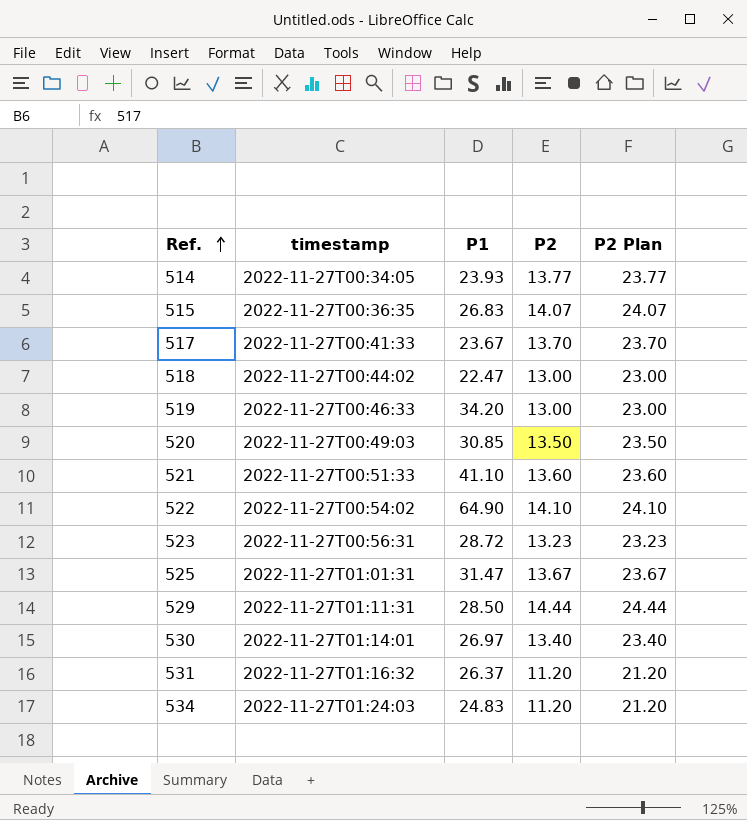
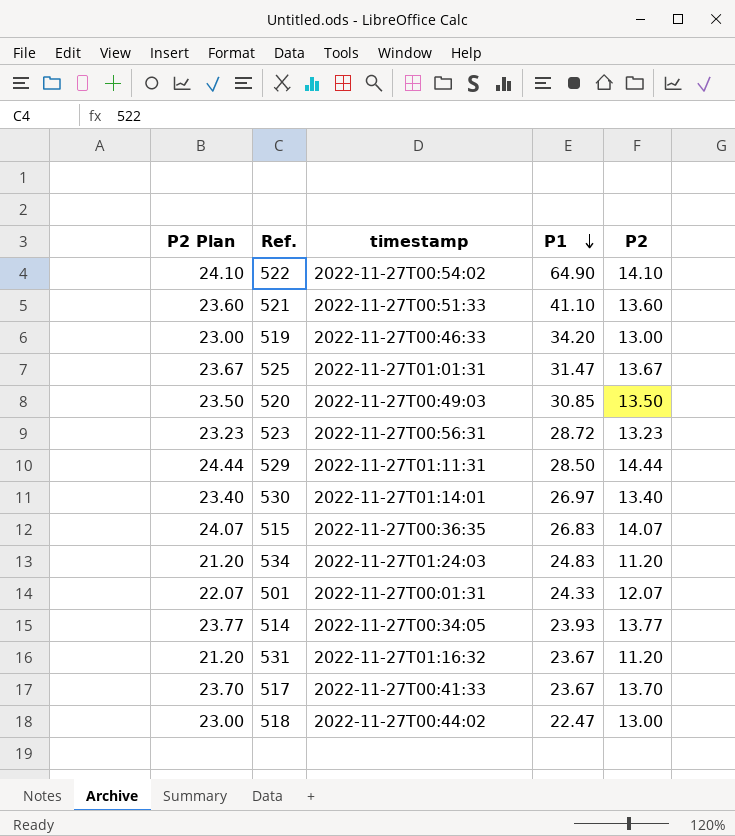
row order: Ref. ascending -> P1 descending
column P2 Plan | position: 5 -> 1
row 501: none -> 22.07 | 2022-11-27T00:01:31 | 24.33 | 12.07
531 | P1: 26.37 -> 23.67

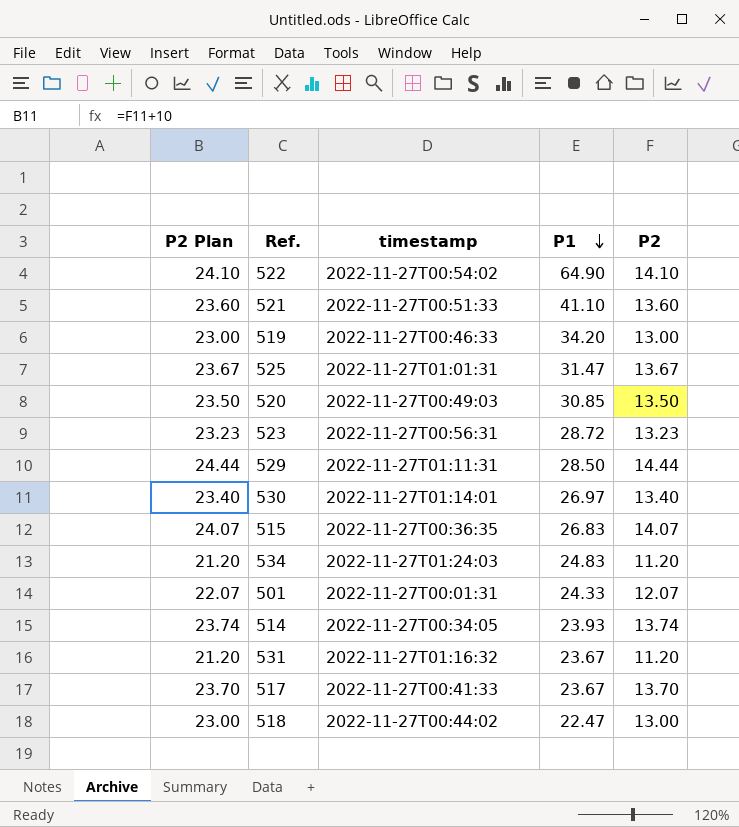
514 | P2 Plan: 23.77 -> 23.74
514 | P2: 13.77 -> 13.74

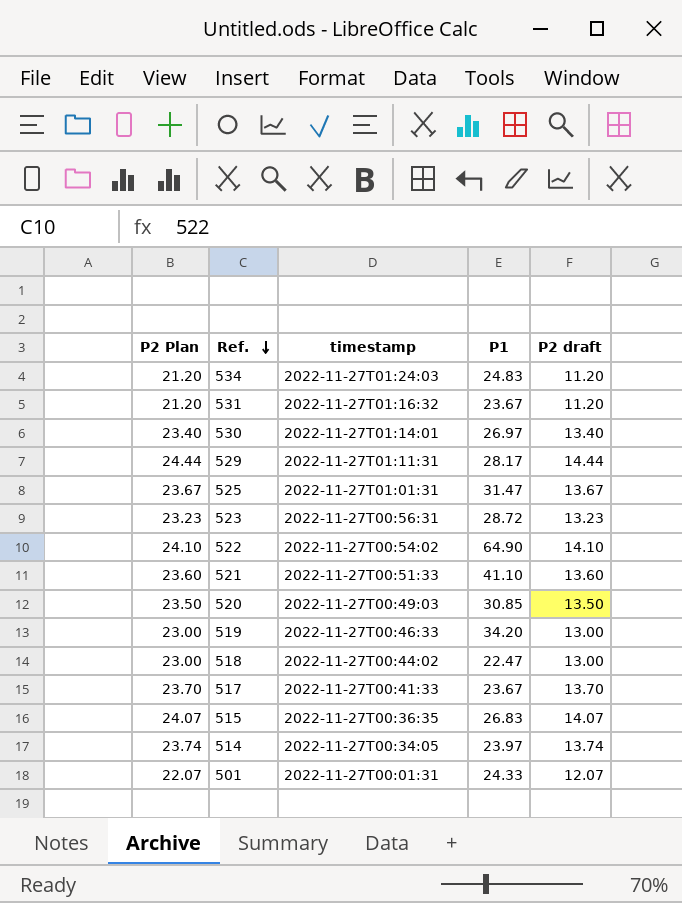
row order: P1 descending -> Ref. descending
column name: P2 -> P2 draft
529 | P1: 28.50 -> 28.17
514 | P1: 23.93 -> 23.97

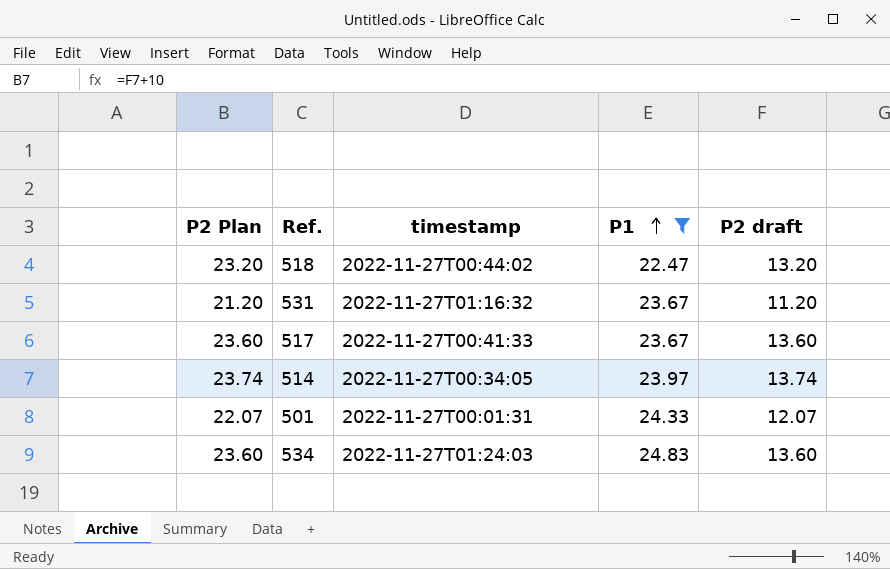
filter: none -> P1 <= 24.83
row order: Ref. descending -> P1 ascending
518 | P2 Plan: 23.00 -> 23.20
518 | P2 draft: 13.00 -> 13.20
517 | P2 Plan: 23.70 -> 23.60
517 | P2 draft: 13.70 -> 13.60
534 | P2 Plan: 21.20 -> 23.60
534 | P2 draft: 11.20 -> 13.60

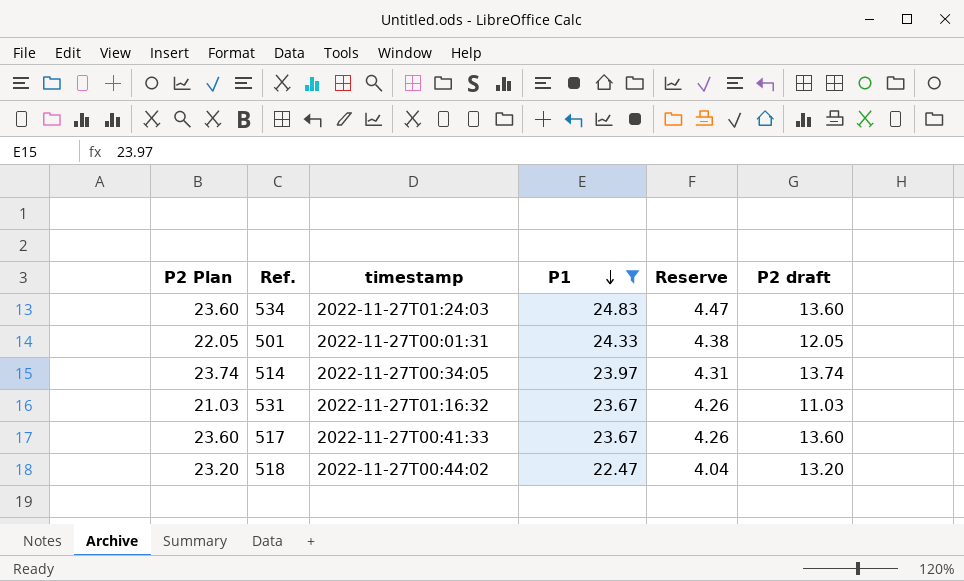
row order: P1 ascending -> P1 descending
column Reserve | formula: none -> [P1] * 0.18
501 | P2 Plan: 22.07 -> 22.05
501 | P2 draft: 12.07 -> 12.05
531 | P2 Plan: 21.20 -> 21.03
531 | P2 draft: 11.20 -> 11.03

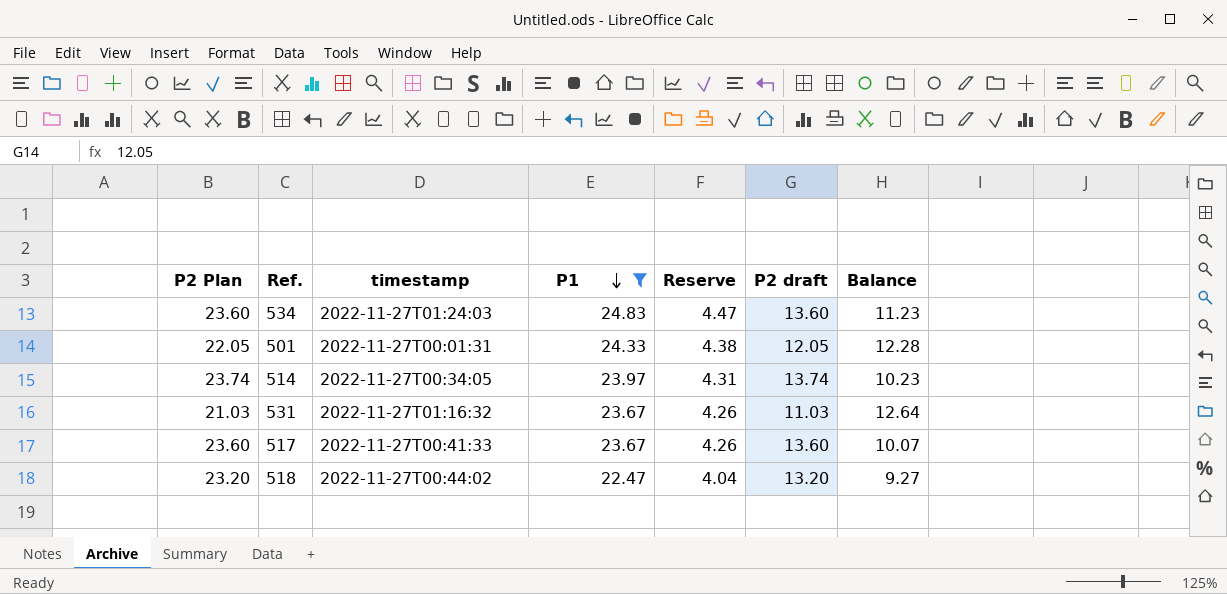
column Balance | formula: none -> [P1] - [P2 draft]

